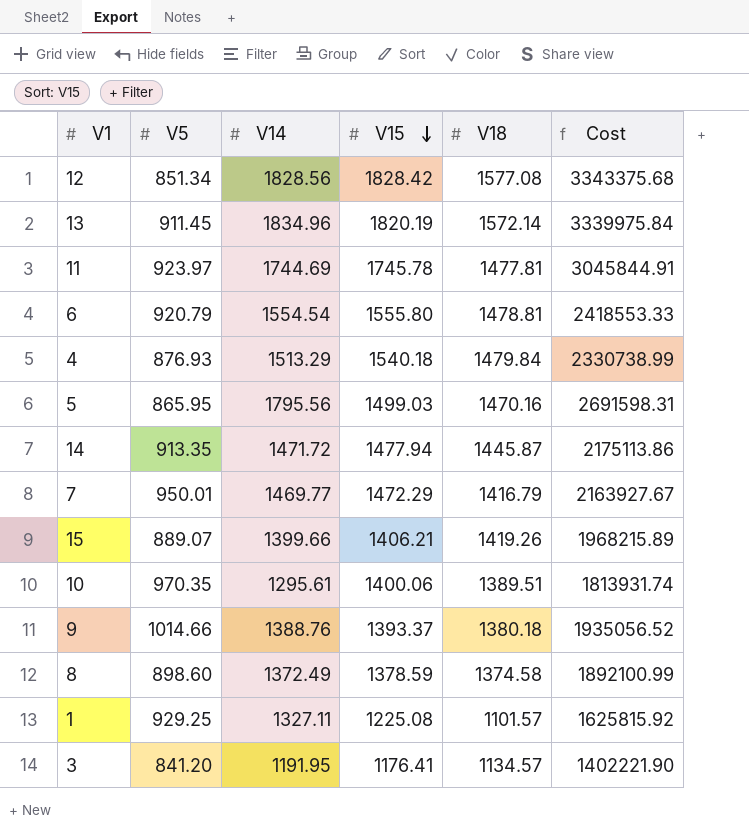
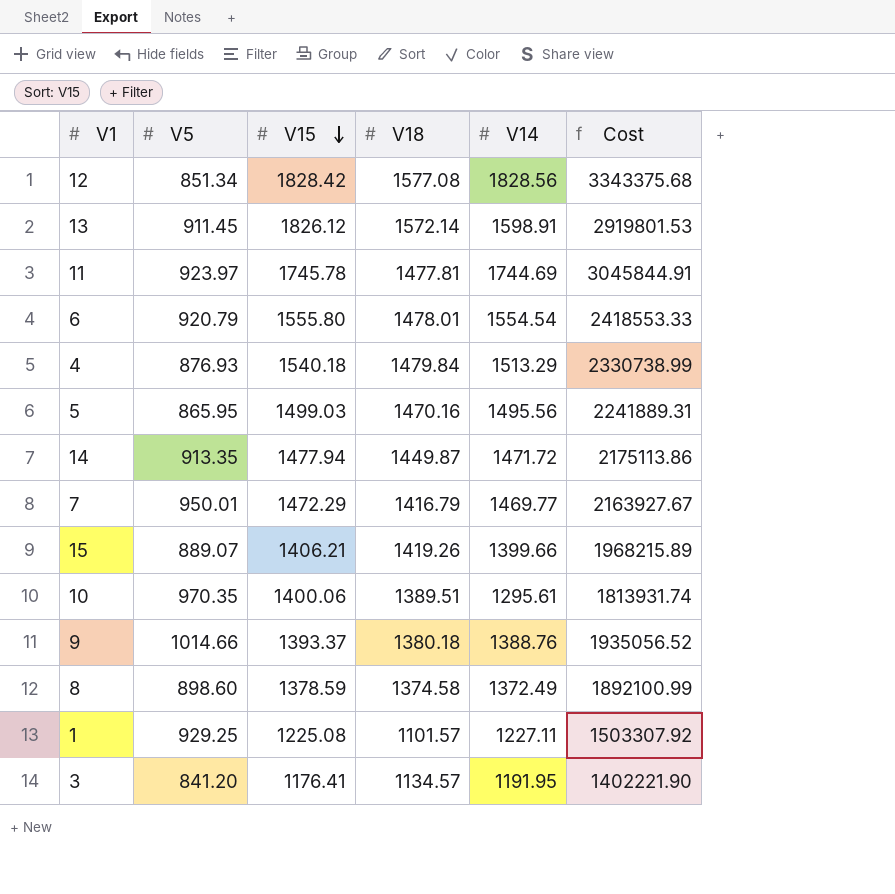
column V14 | position: 3 -> 5
13 | V15: 1820.19 -> 1826.12
13 | V14: 1834.96 -> 1598.91
13 | Cost: 3339975.84 -> 2919801.53
6 | V18: 1478.81 -> 1478.01
5 | V14: 1795.56 -> 1495.56
5 | Cost: 2691598.31 -> 2241889.31
14 | V18: 1445.87 -> 1449.87
1 | V14: 1327.11 -> 1227.11
1 | Cost: 1625815.92 -> 1503307.92

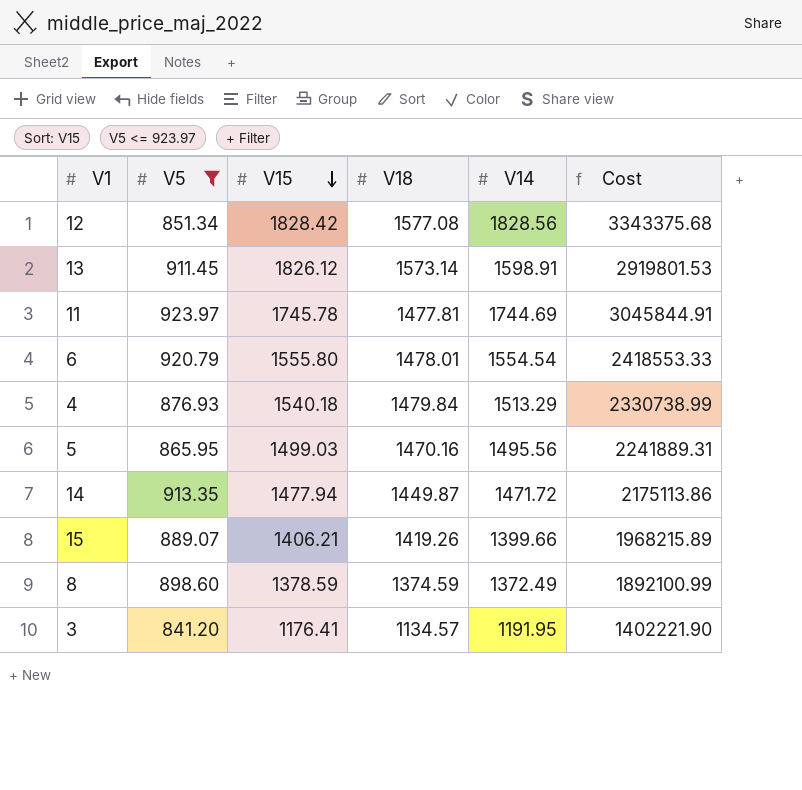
filter: none -> V5 <= 923.97
13 | V18: 1572.14 -> 1573.14
8 | V18: 1374.58 -> 1374.59

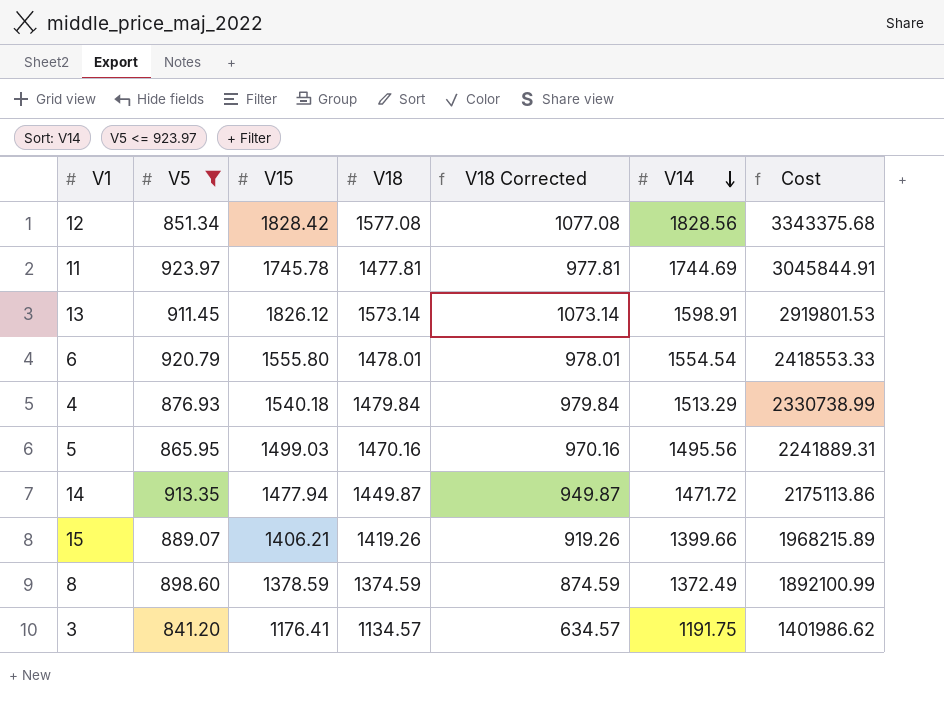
row order: V15 descending -> V14 descending
column V18 Corrected | formula: none -> [V18] - 500
3 | V14: 1191.95 -> 1191.75
3 | Cost: 1402221.90 -> 1401986.62

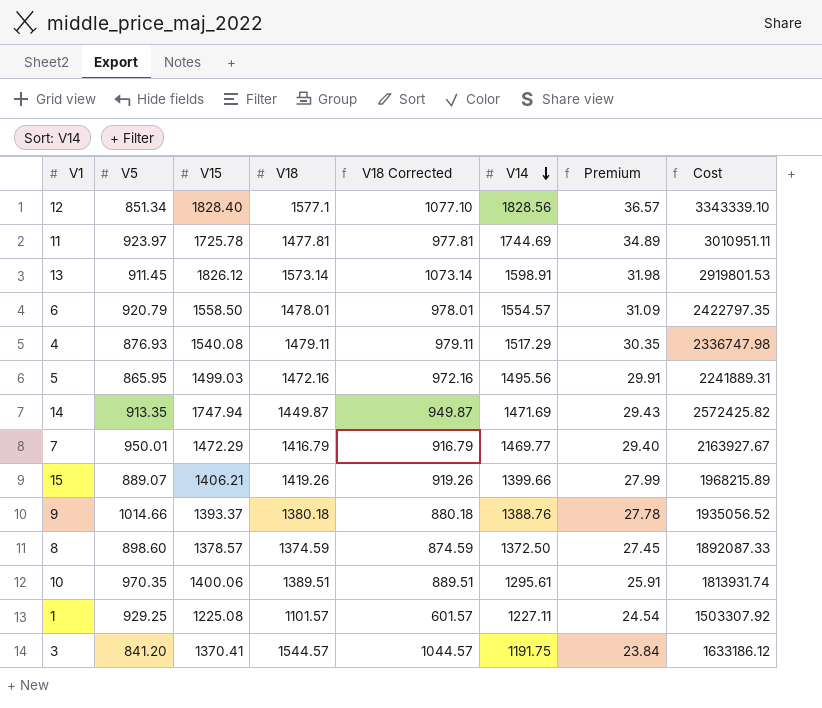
filter: V5 <= 923.97 -> none
column Premium | formula: none -> [V14] * 0.02
12 | V15: 1828.42 -> 1828.40
12 | V18: 1577.08 -> 1577.1
12 | V18 Corrected: 1077.08 -> 1077.10
12 | Cost: 3343375.68 -> 3343339.10
11 | V15: 1745.78 -> 1725.78
11 | Cost: 3045844.91 -> 3010951.11
6 | V15: 1555.80 -> 1558.50
6 | V14: 1554.54 -> 1554.57
6 | Cost: 2418553.33 -> 2422797.35
4 | V15: 1540.18 -> 1540.08
4 | V18: 1479.84 -> 1479.11
4 | V18 Corrected: 979.84 -> 979.11
4 | V14: 1513.29 -> 1517.29
4 | Cost: 2330738.99 -> 2336747.98
5 | V18: 1470.16 -> 1472.16
5 | V18 Corrected: 970.16 -> 972.16
14 | V15: 1477.94 -> 1747.94
14 | V14: 1471.72 -> 1471.69
14 | Cost: 2175113.86 -> 2572425.82
8 | V15: 1378.59 -> 1378.57
8 | V14: 1372.49 -> 1372.50
8 | Cost: 1892100.99 -> 1892087.33
3 | V15: 1176.41 -> 1370.41
3 | V18: 1134.57 -> 1544.57
3 | V18 Corrected: 634.57 -> 1044.57
3 | Cost: 1401986.62 -> 1633186.12

